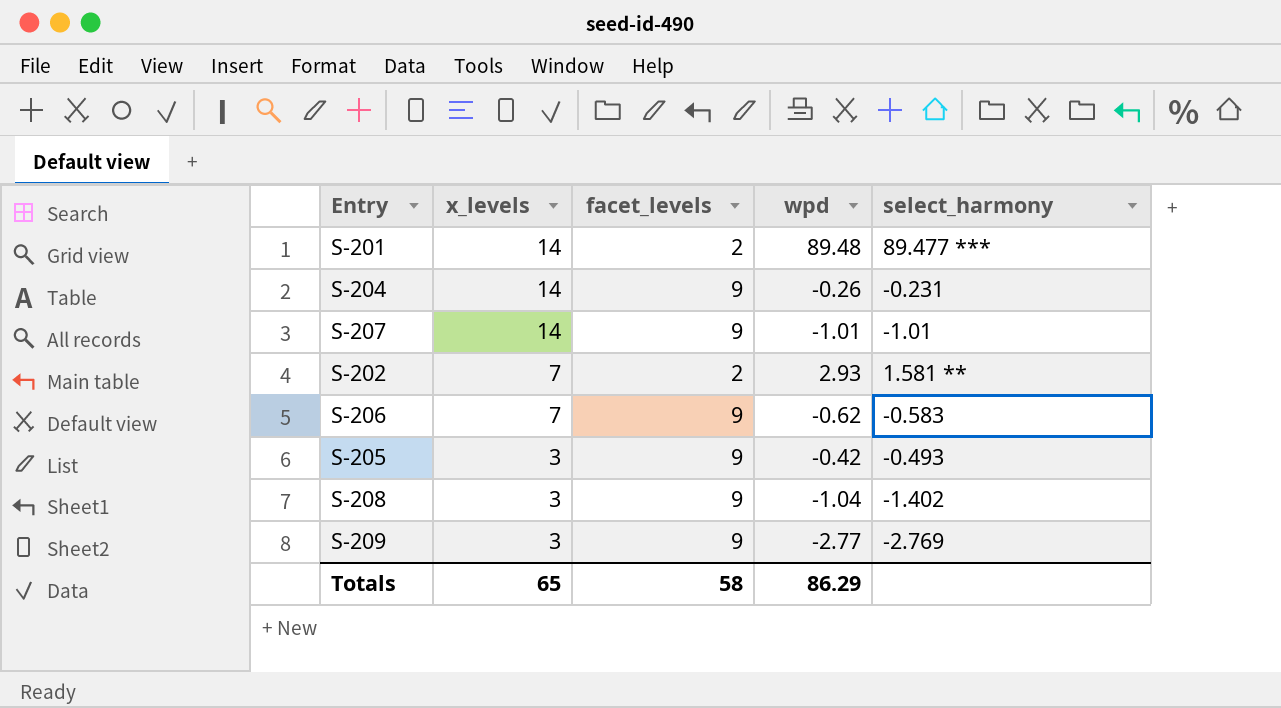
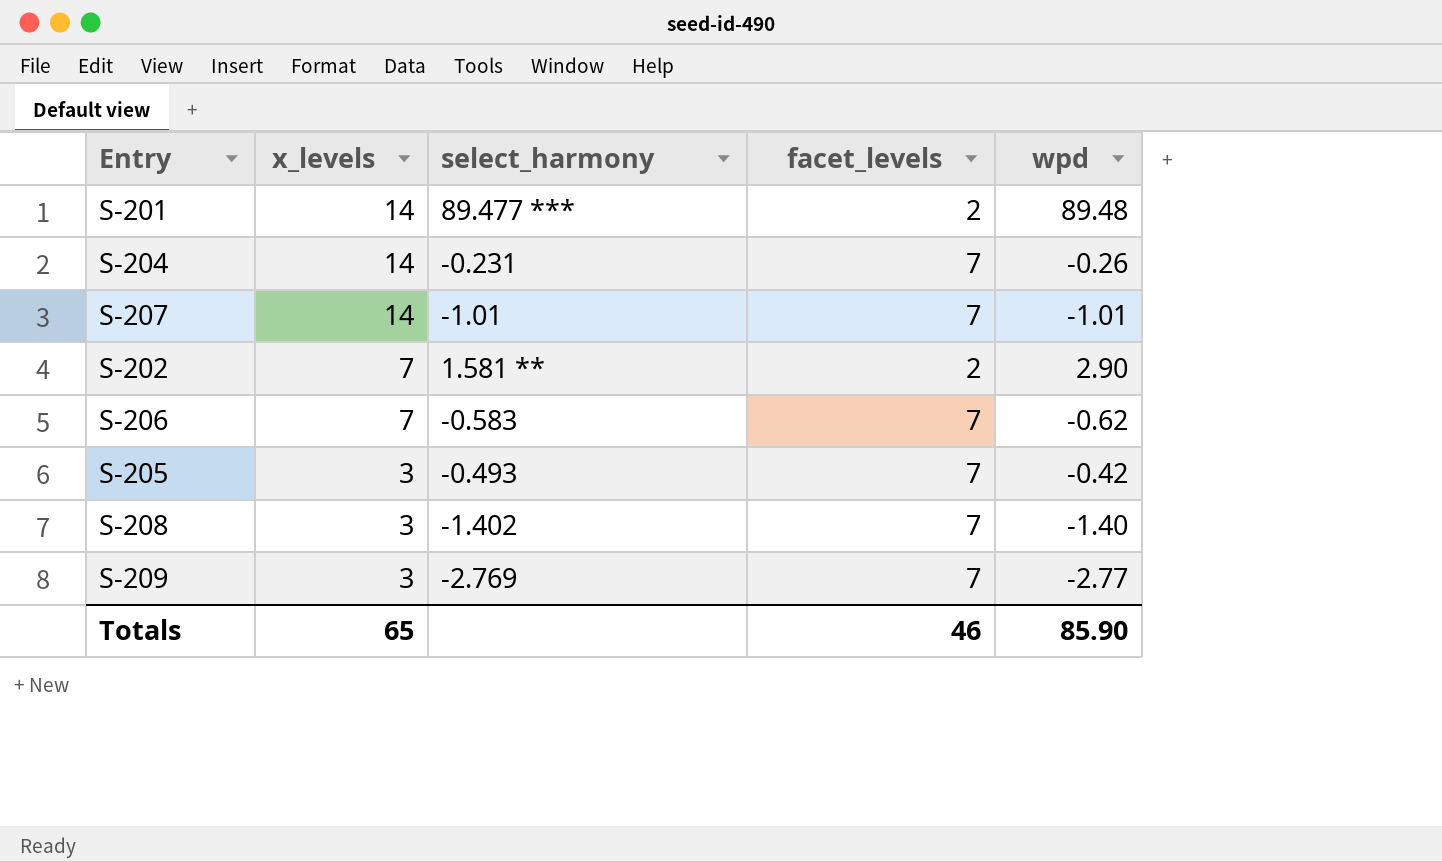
column select_harmony | position: 5 -> 3
S-204 | facet_levels: 9 -> 7
S-207 | facet_levels: 9 -> 7
S-202 | wpd: 2.93 -> 2.90
S-206 | facet_levels: 9 -> 7
S-205 | facet_levels: 9 -> 7
S-208 | facet_levels: 9 -> 7
S-208 | wpd: -1.04 -> -1.40
S-209 | facet_levels: 9 -> 7
Totals | facet_levels: 58 -> 46
Totals | wpd: 86.29 -> 85.90

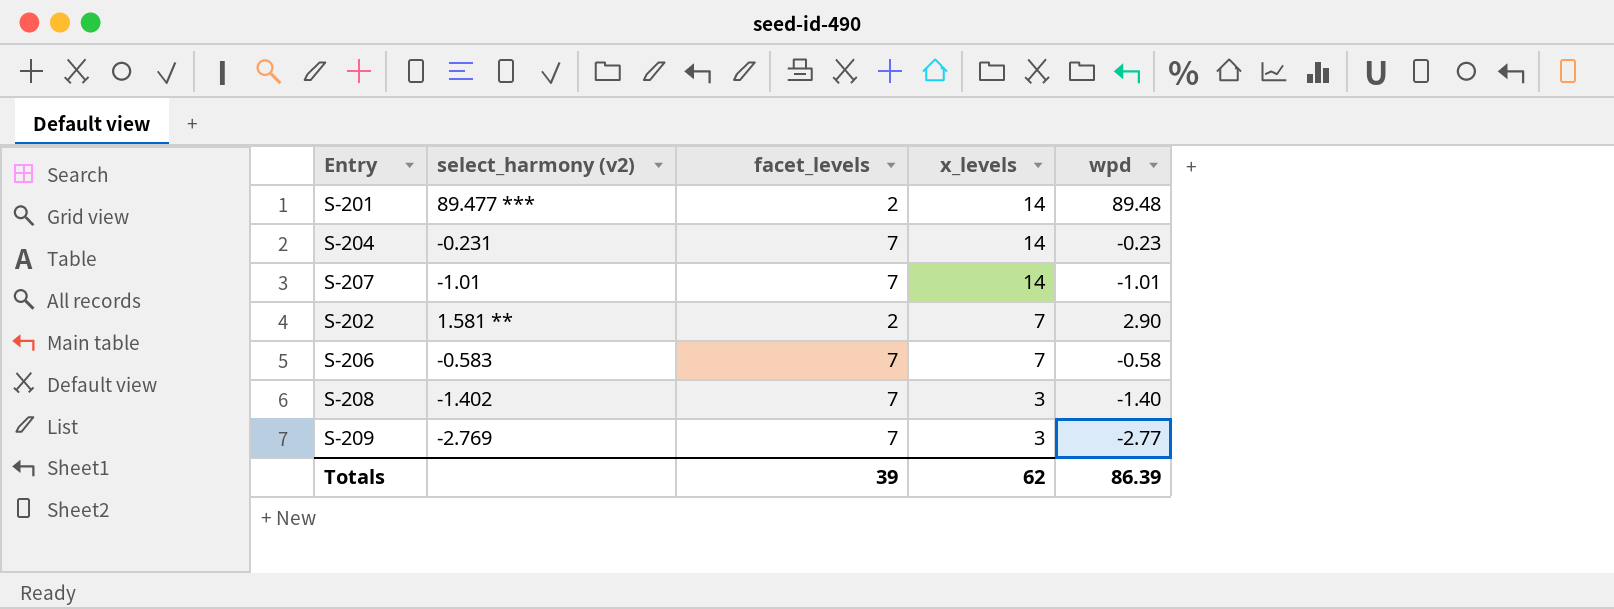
column name: select_harmony -> select_harmony (v2)
column x_levels | position: 2 -> 4
row S-205: 3 | -0.493 | 7 | -0.42 -> none
S-204 | wpd: -0.26 -> -0.23
S-206 | wpd: -0.62 -> -0.58
Totals | facet_levels: 46 -> 39
Totals | x_levels: 65 -> 62
Totals | wpd: 85.90 -> 86.39

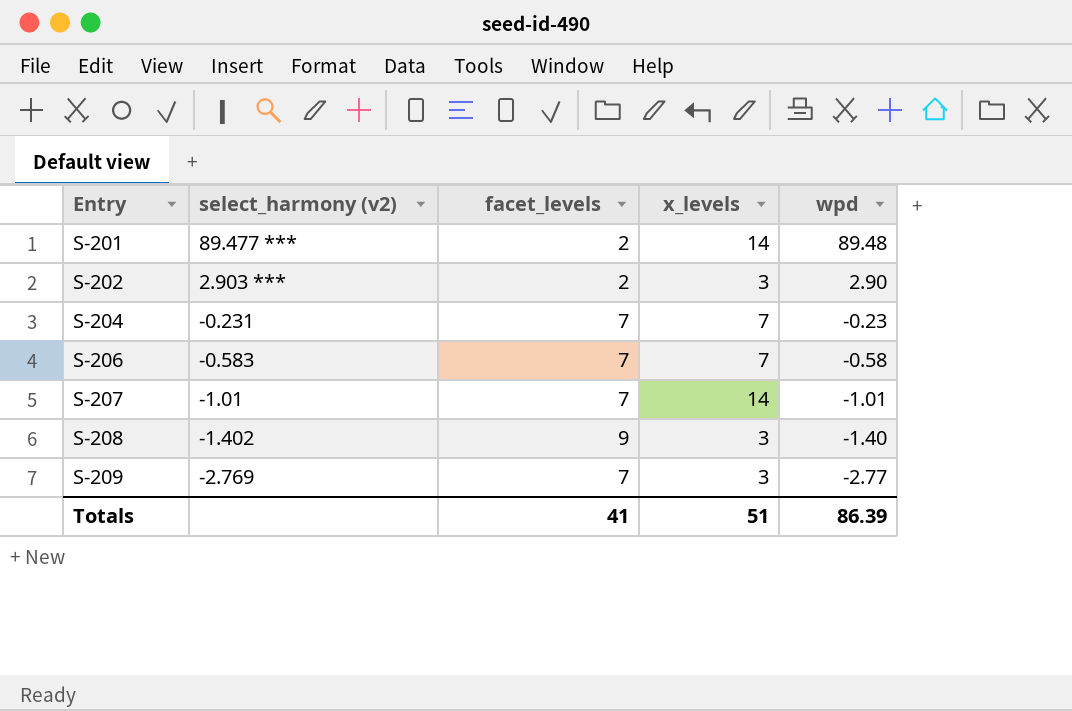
row order: x_levels descending -> Entry ascending
S-202 | select_harmony (v2): 1.581 ** -> 2.903 ***
S-202 | x_levels: 7 -> 3
S-204 | x_levels: 14 -> 7
S-208 | facet_levels: 7 -> 9
Totals | facet_levels: 39 -> 41
Totals | x_levels: 62 -> 51

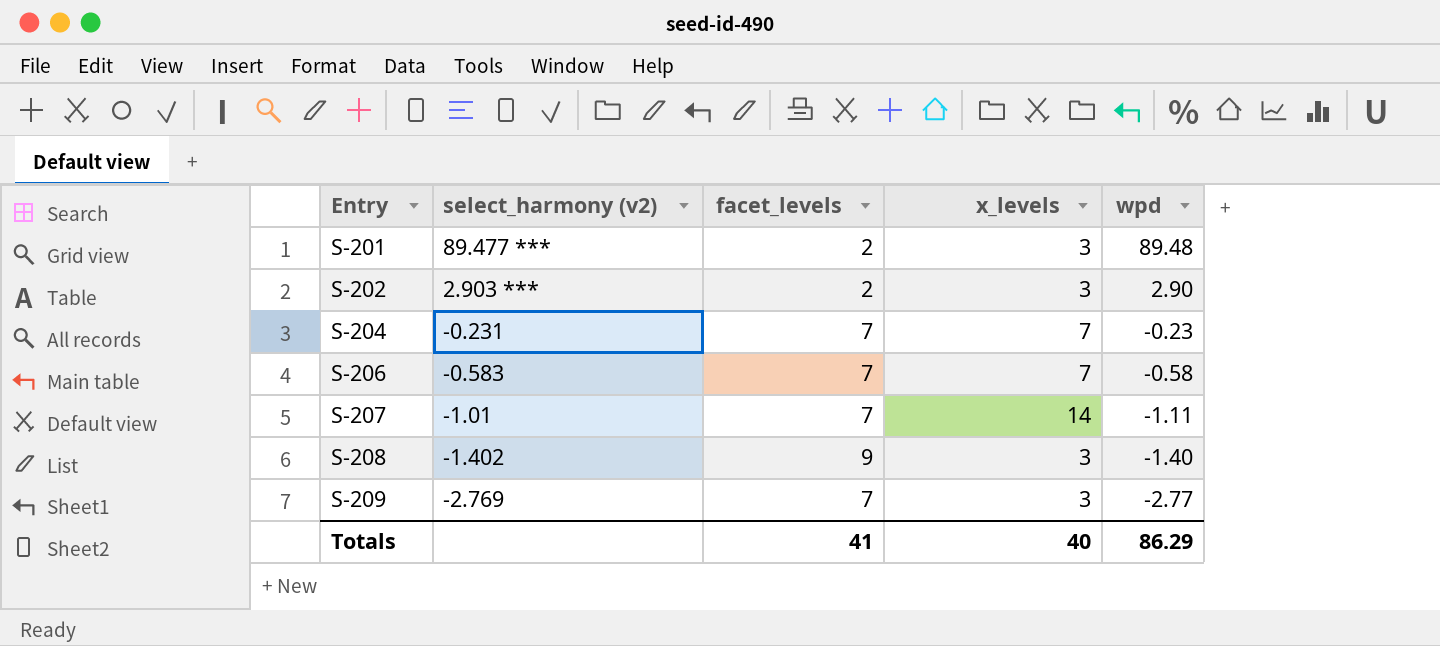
S-201 | x_levels: 14 -> 3
S-207 | wpd: -1.01 -> -1.11
Totals | x_levels: 51 -> 40
Totals | wpd: 86.39 -> 86.29

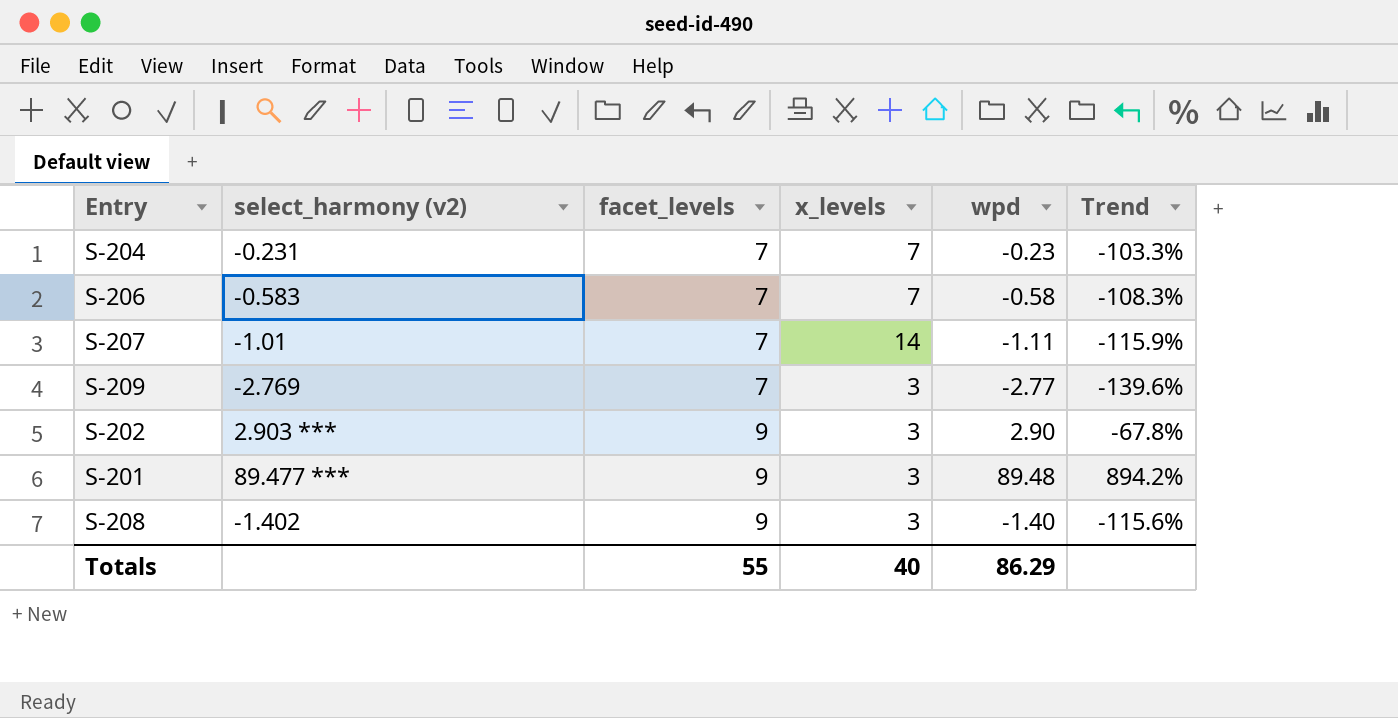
row order: Entry ascending -> facet_levels ascending
column Trend | formula: none -> ([wpd] - [facet_levels]) / [facet_levels]
S-202 | facet_levels: 2 -> 9
S-201 | facet_levels: 2 -> 9
Totals | facet_levels: 41 -> 55

